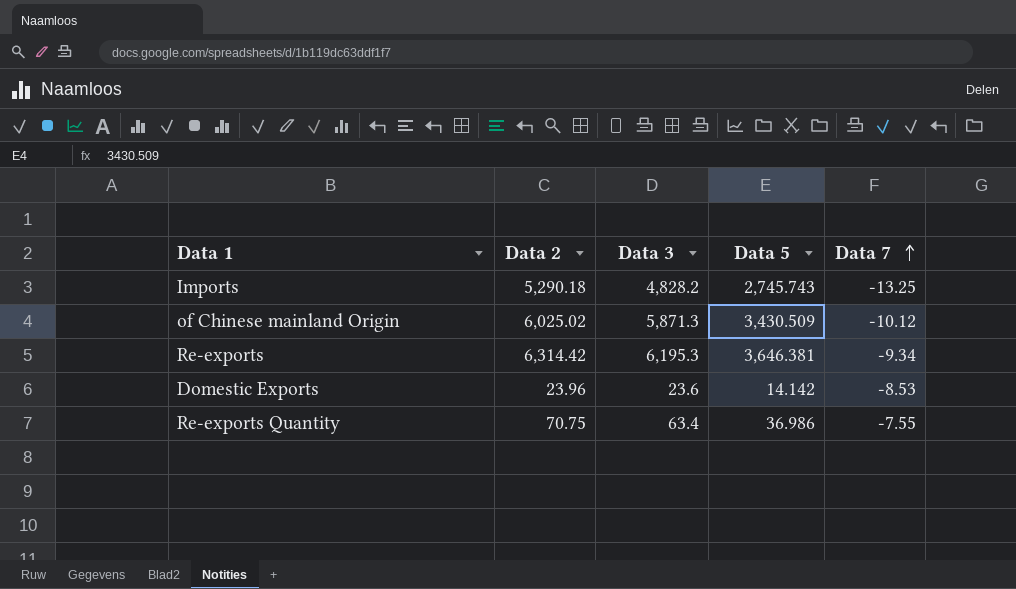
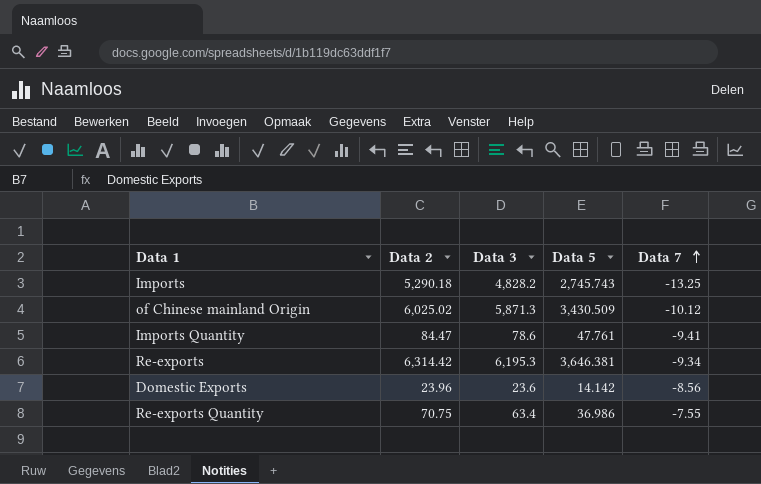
row Imports Quantity: none -> 84.47 | 78.6 | 47.761 | -9.41
Domestic Exports | Data 7: -8.53 -> -8.56

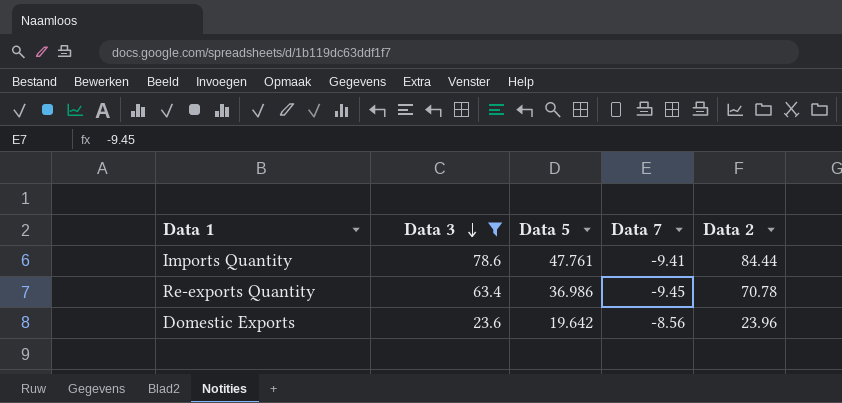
filter: none -> Data 3 <= 78.6
row order: Data 7 ascending -> Data 3 descending
column Data 2 | position: 2 -> 5
Imports Quantity | Data 2: 84.47 -> 84.44
Re-exports Quantity | Data 7: -7.55 -> -9.45
Re-exports Quantity | Data 2: 70.75 -> 70.78
Domestic Exports | Data 5: 14.142 -> 19.642

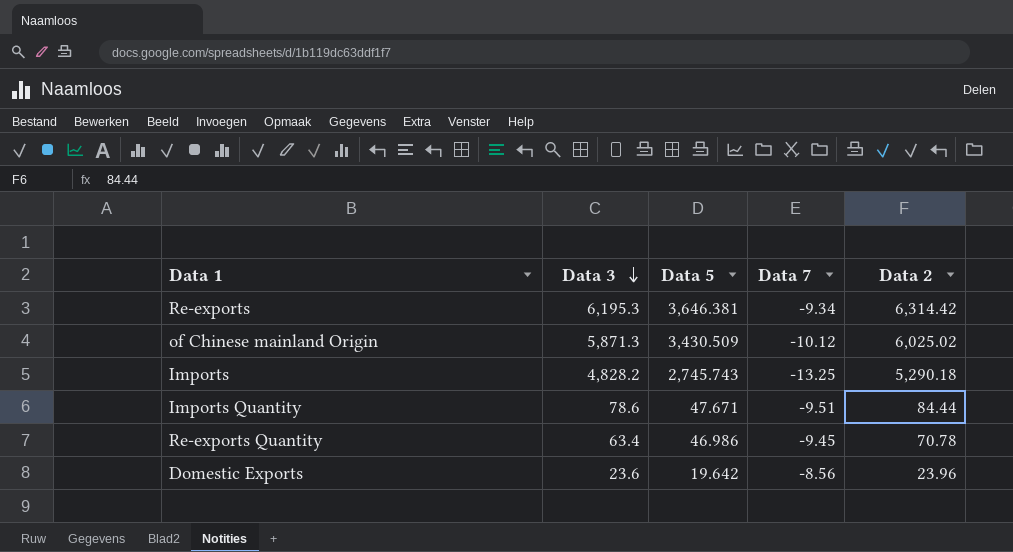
filter: Data 3 <= 78.6 -> none
Imports Quantity | Data 5: 47.761 -> 47.671
Imports Quantity | Data 7: -9.41 -> -9.51
Re-exports Quantity | Data 5: 36.986 -> 46.986

